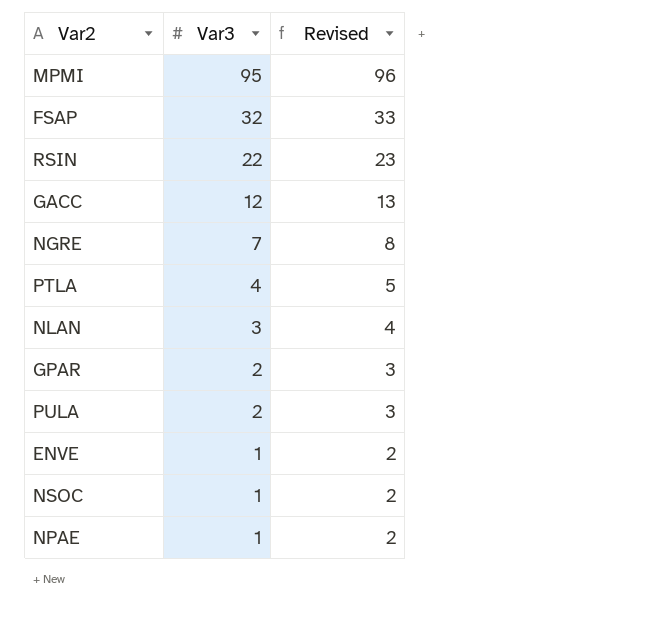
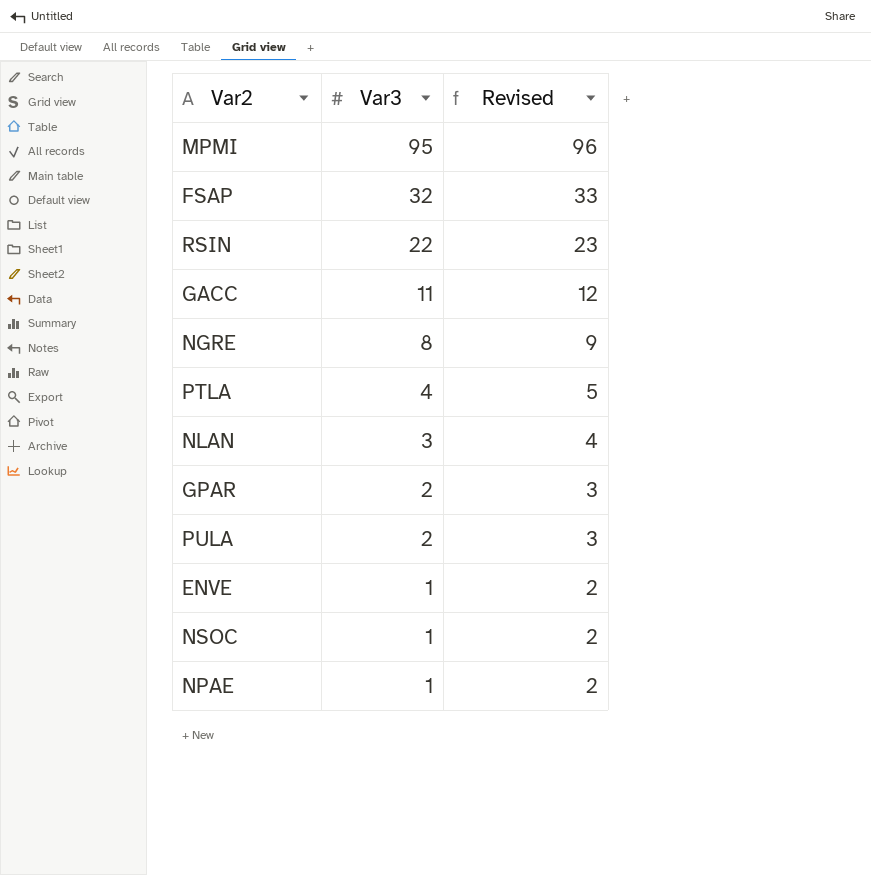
GACC | Var3: 12 -> 11
GACC | Revised: 13 -> 12
NGRE | Var3: 7 -> 8
NGRE | Revised: 8 -> 9

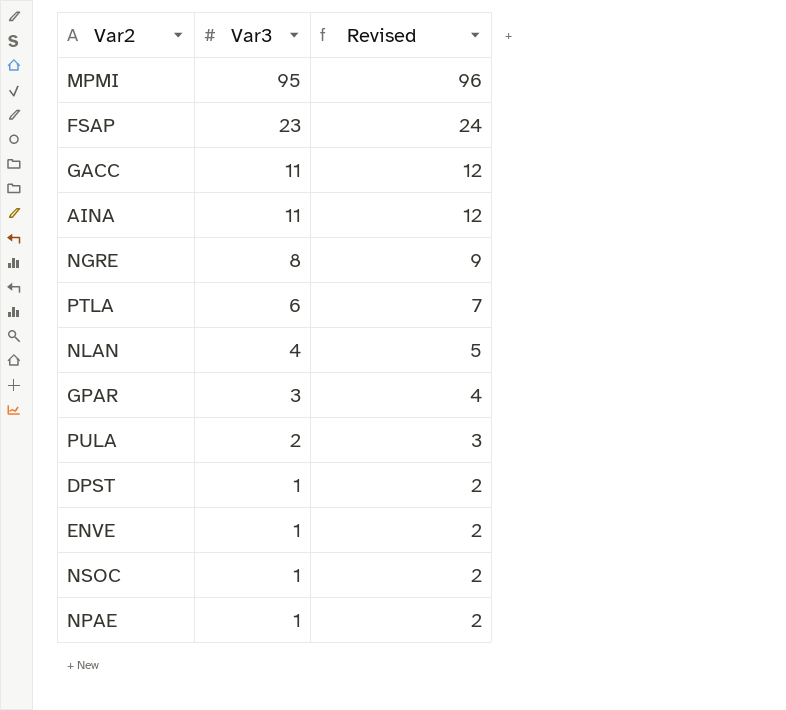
row RSIN: 22 | 23 -> none
FSAP | Var3: 32 -> 23
FSAP | Revised: 33 -> 24
row AINA: none -> 11 | 12
PTLA | Var3: 4 -> 6
PTLA | Revised: 5 -> 7
NLAN | Var3: 3 -> 4
NLAN | Revised: 4 -> 5
GPAR | Var3: 2 -> 3
GPAR | Revised: 3 -> 4
row DPST: none -> 1 | 2

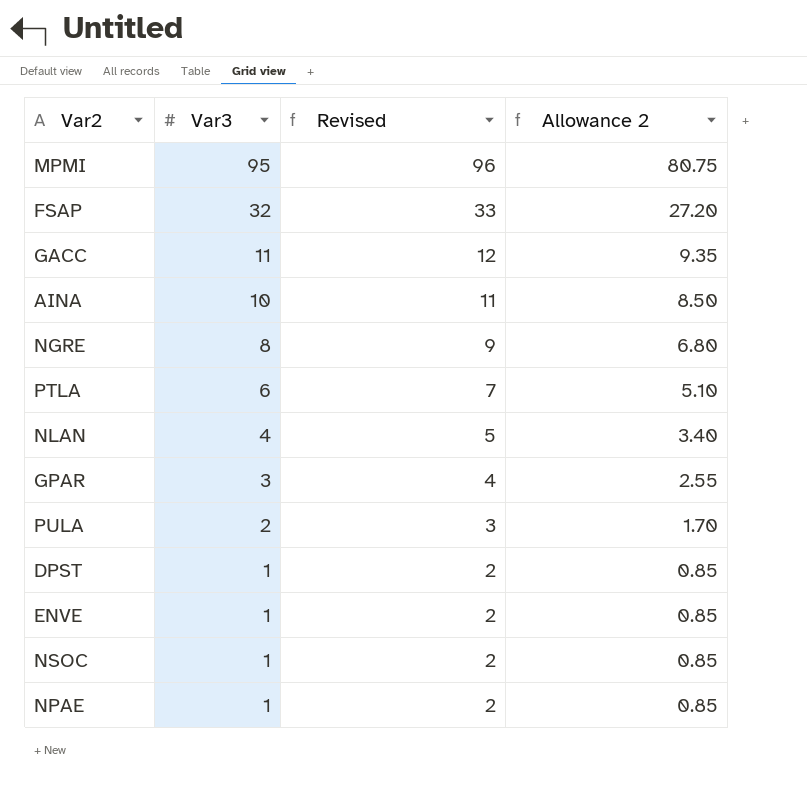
column Allowance 2 | formula: none -> [Var3] * 0.85
FSAP | Var3: 23 -> 32
FSAP | Revised: 24 -> 33
AINA | Var3: 11 -> 10
AINA | Revised: 12 -> 11

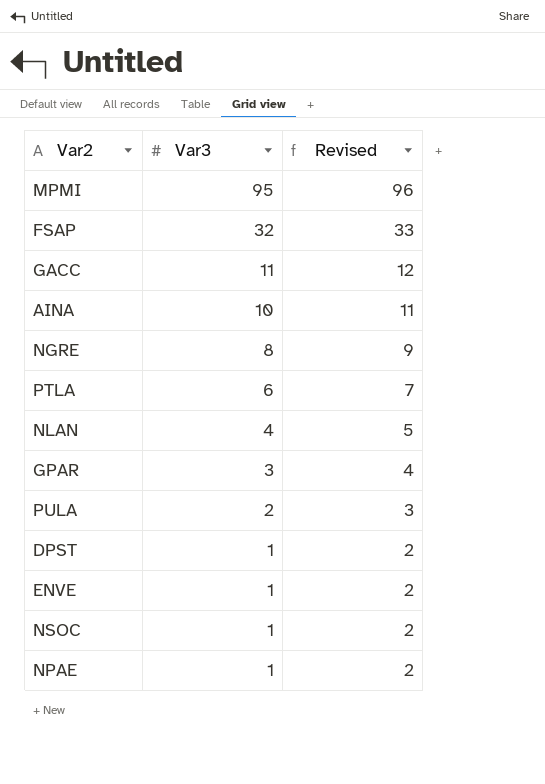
column Allowance 2 | formula: [Var3] * 0.85 -> none

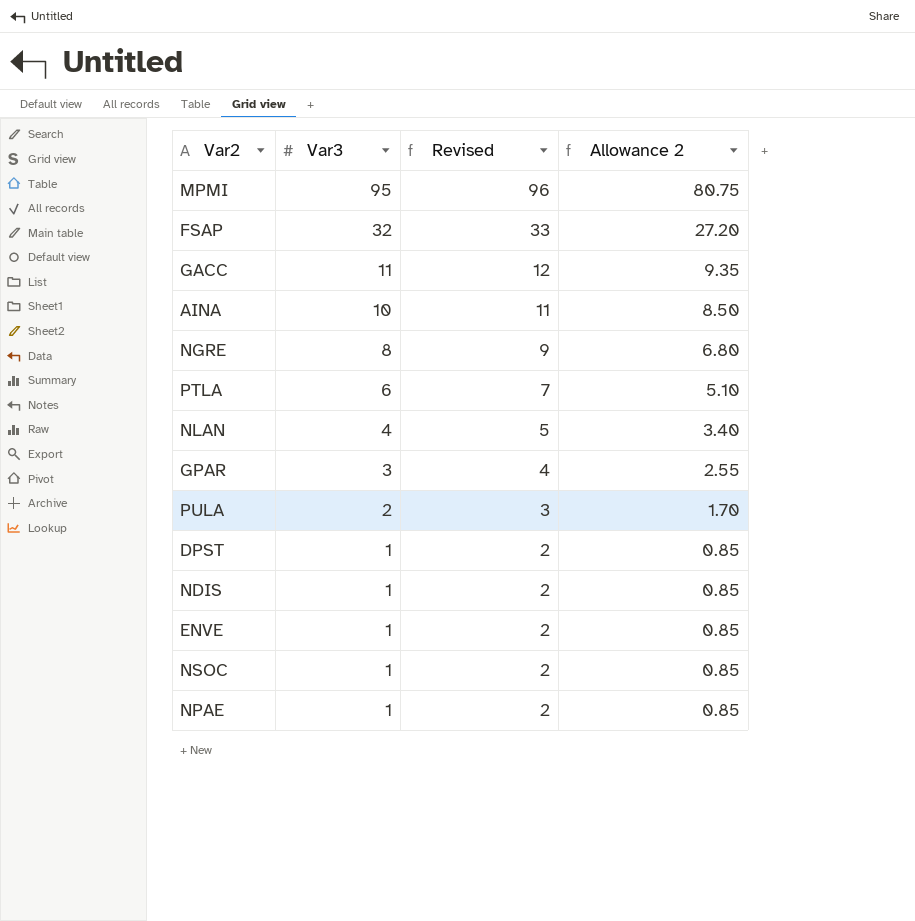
column Allowance 2 | formula: none -> [Var3] * 0.85
row NDIS: none -> 1 | 2 | 0.85

